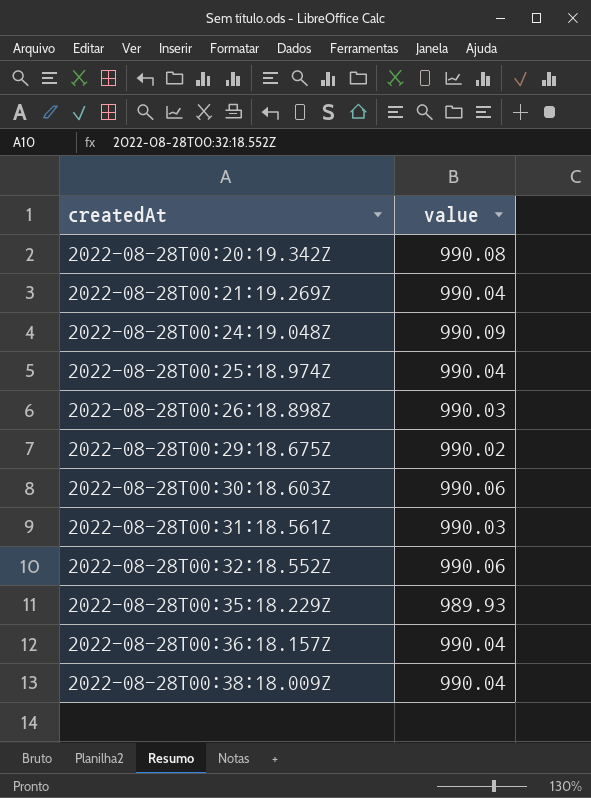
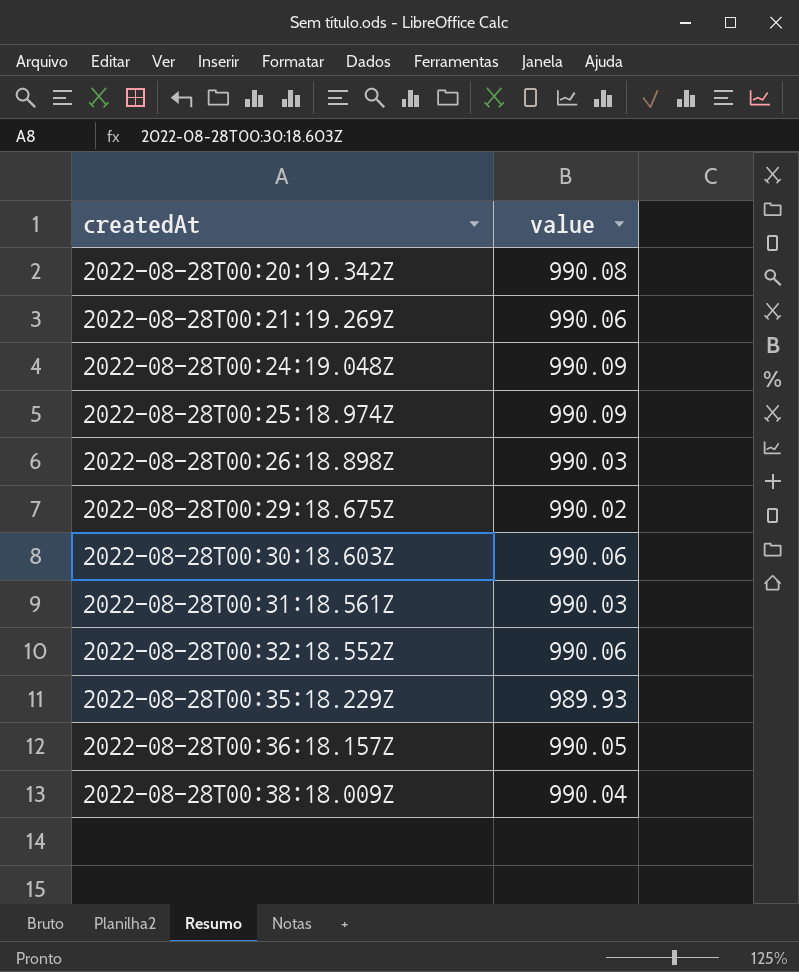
2022-08-28T00:21:19.269Z | value: 990.04 -> 990.06
2022-08-28T00:25:18.974Z | value: 990.04 -> 990.09
2022-08-28T00:36:18.157Z | value: 990.04 -> 990.05

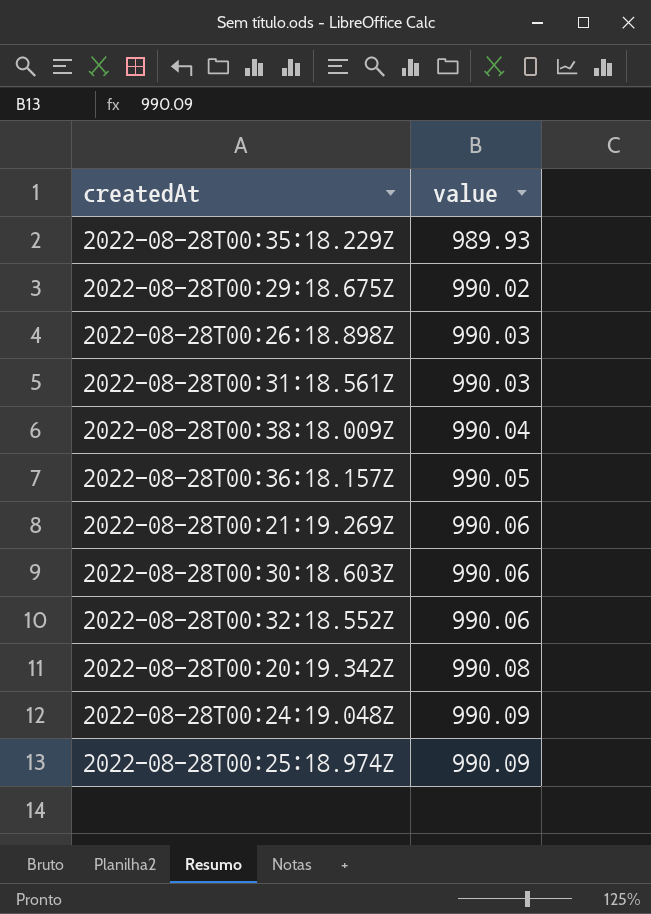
row order: createdAt ascending -> value ascending

